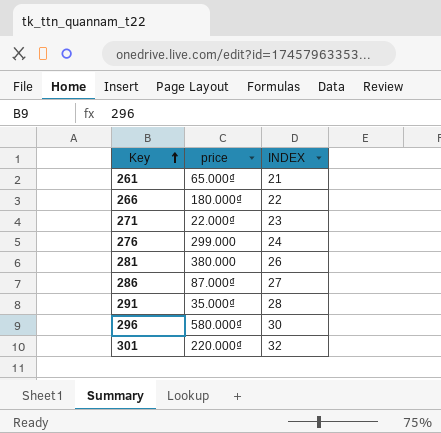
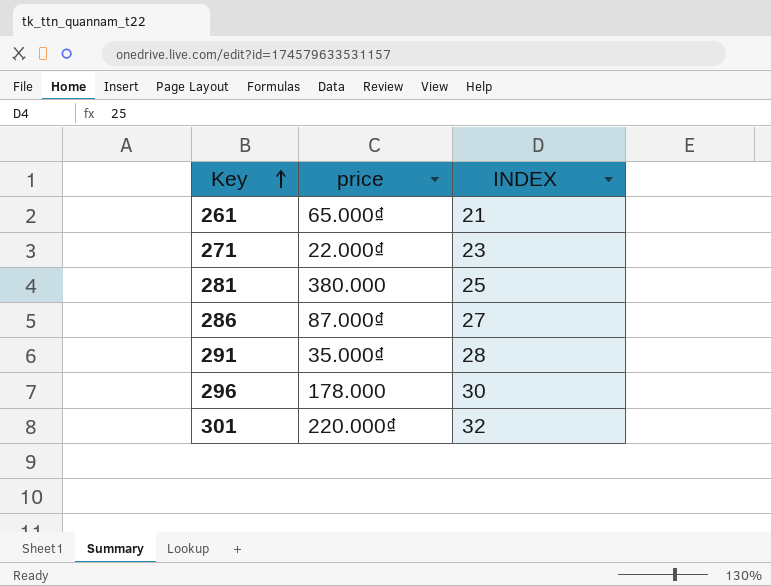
row 266: 180.000₫ | 22 -> none
row 276: 299.000 | 24 -> none
281 | INDEX: 26 -> 25
296 | price: 580.000₫ -> 178.000

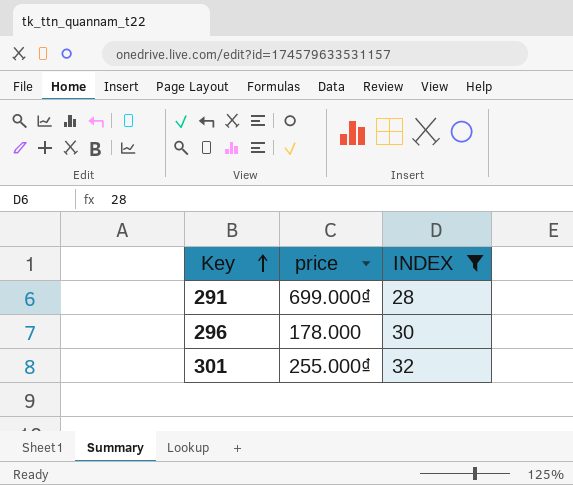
filter: none -> INDEX >= 28
291 | price: 35.000₫ -> 699.000₫
301 | price: 220.000₫ -> 255.000₫

